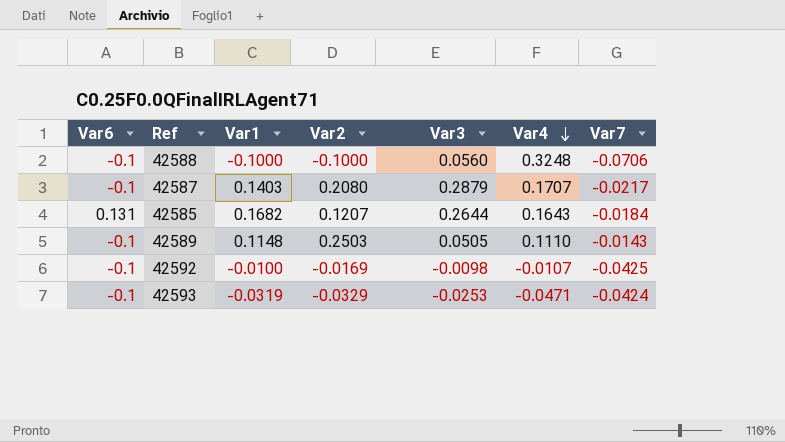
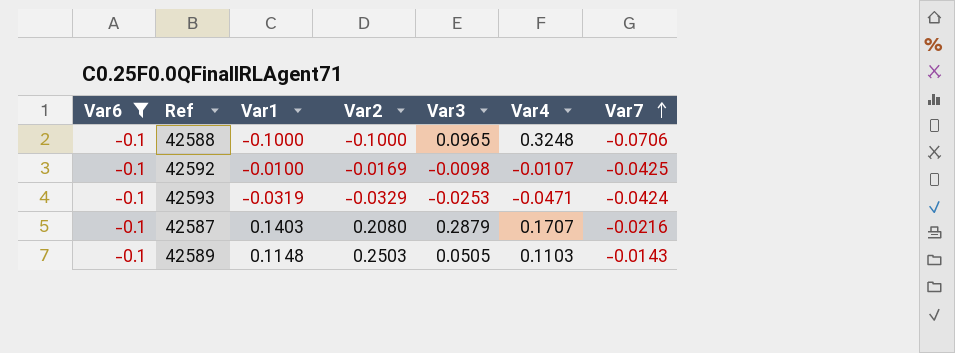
filter: none -> Var6 = -0.1
row order: Var4 descending -> Var7 ascending
42588 | Var3: 0.0560 -> 0.0965
42587 | Var7: -0.0217 -> -0.0216
42589 | Var4: 0.1110 -> 0.1103

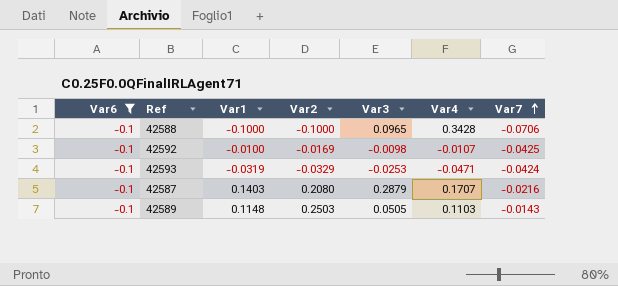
42588 | Var4: 0.3248 -> 0.3428

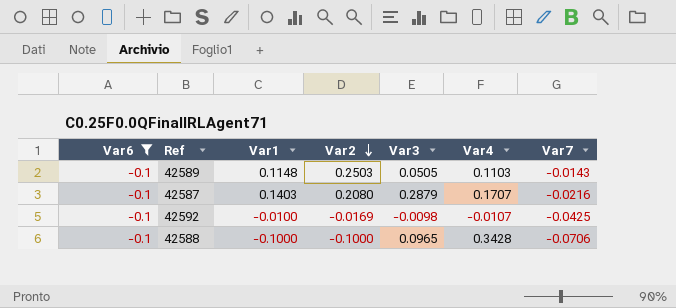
row order: Var7 ascending -> Var2 descending
row 42593: -0.1 | -0.0319 | -0.0329 | -0.0253 | -0.0471 | -0.0424 -> none

